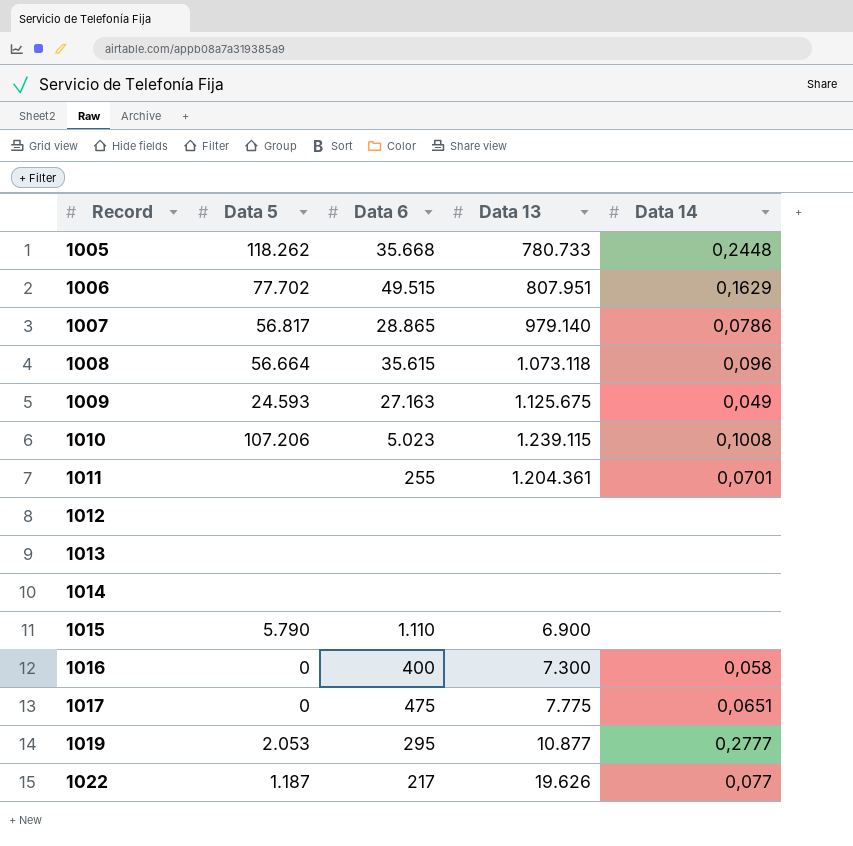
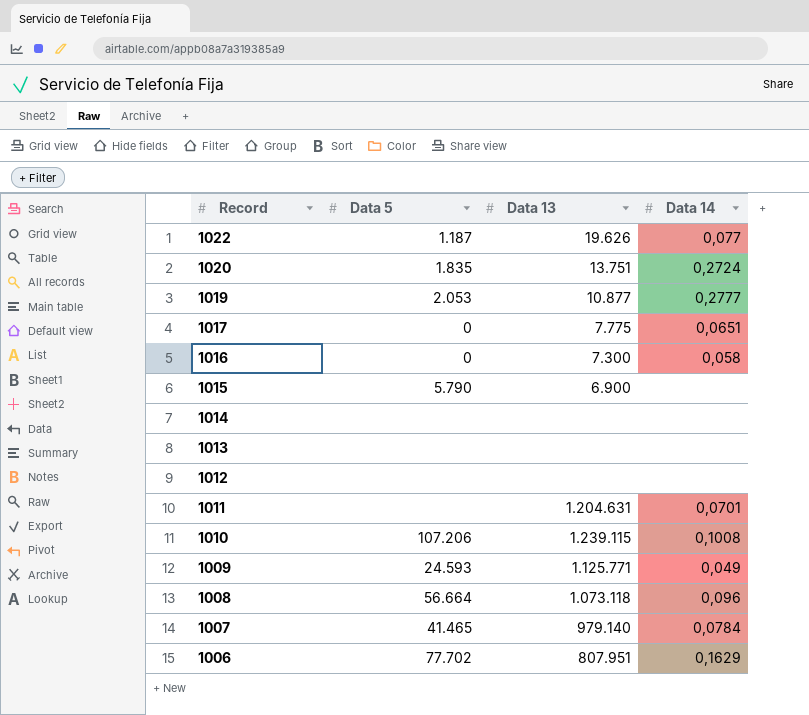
row order: Record ascending -> Record descending
column Data 6 | position: 3 -> none
row 1005: 118.262 | 35.668 | 780.733 | 0,2448 -> none
row 1020: none -> 1.835 | 13.751 | 0,2724
1011 | Data 13: 1.204.361 -> 1.204.631
1009 | Data 13: 1.125.675 -> 1.125.771
1007 | Data 5: 56.817 -> 41.465
1007 | Data 14: 0,0786 -> 0,0784

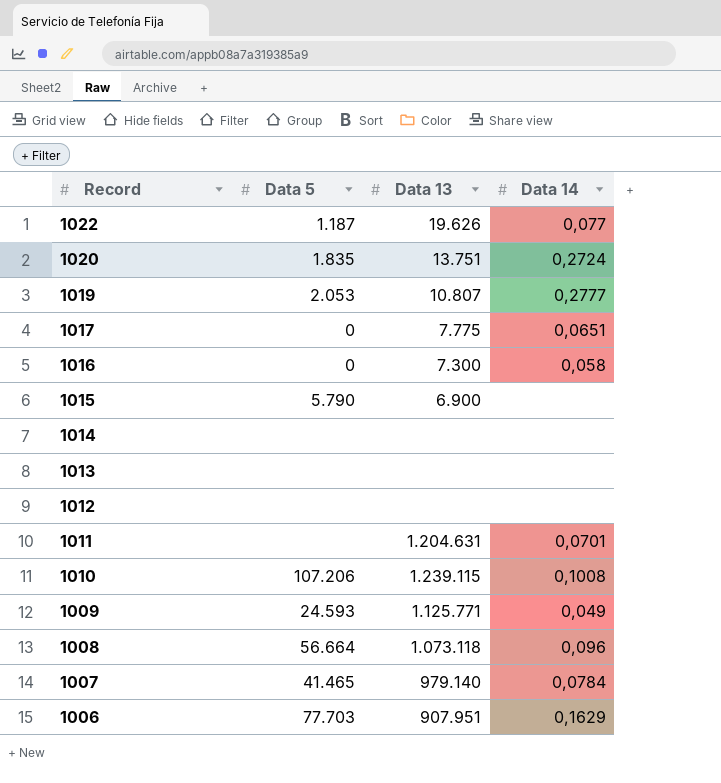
1019 | Data 13: 10.877 -> 10.807
1006 | Data 5: 77.702 -> 77.703
1006 | Data 13: 807.951 -> 907.951

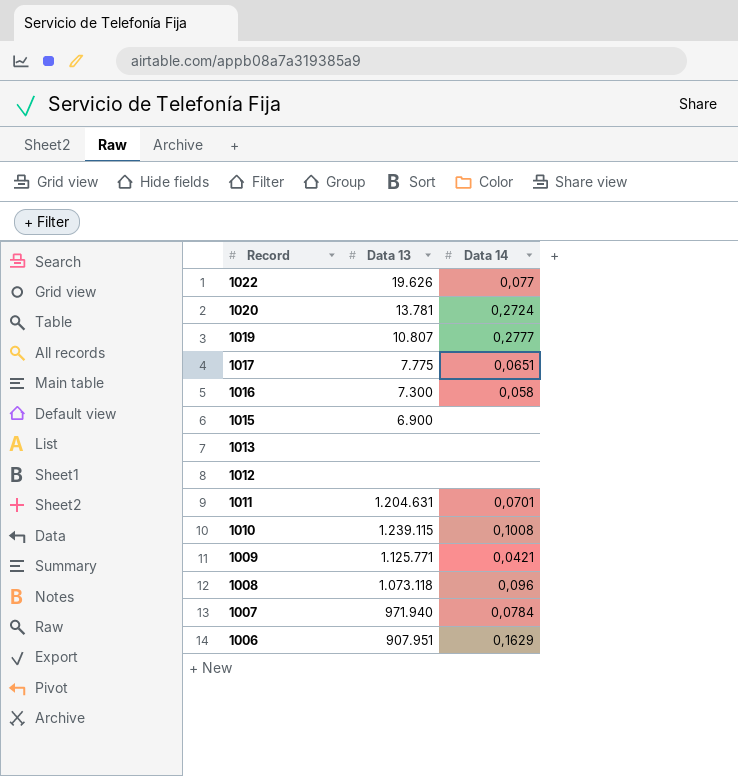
column Data 5 | position: 2 -> none
row 1014: none | none | none -> none
1020 | Data 13: 13.751 -> 13.781
1009 | Data 14: 0,049 -> 0,0421
1007 | Data 13: 979.140 -> 971.940

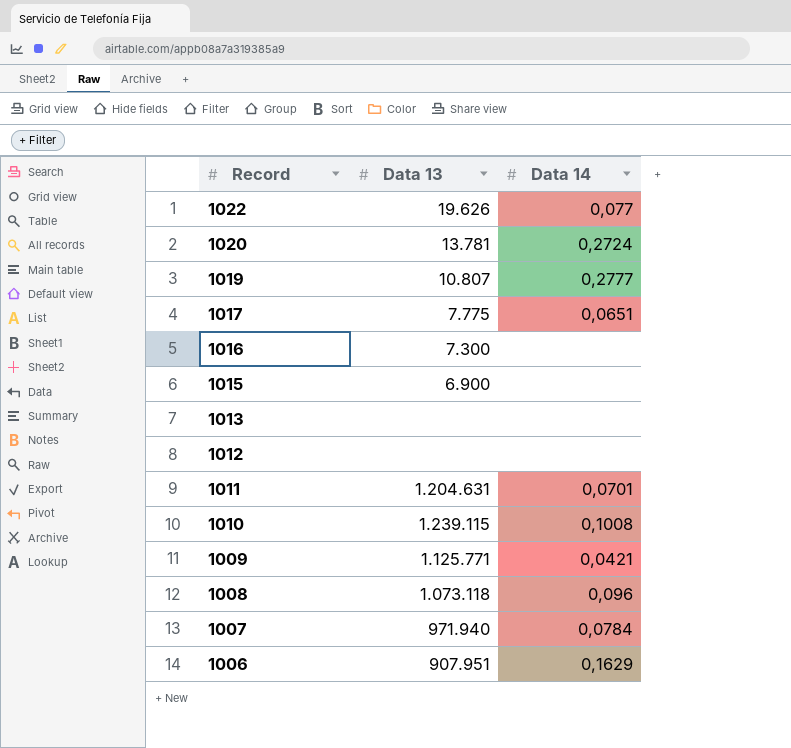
1016 | Data 14: 0,058 -> none

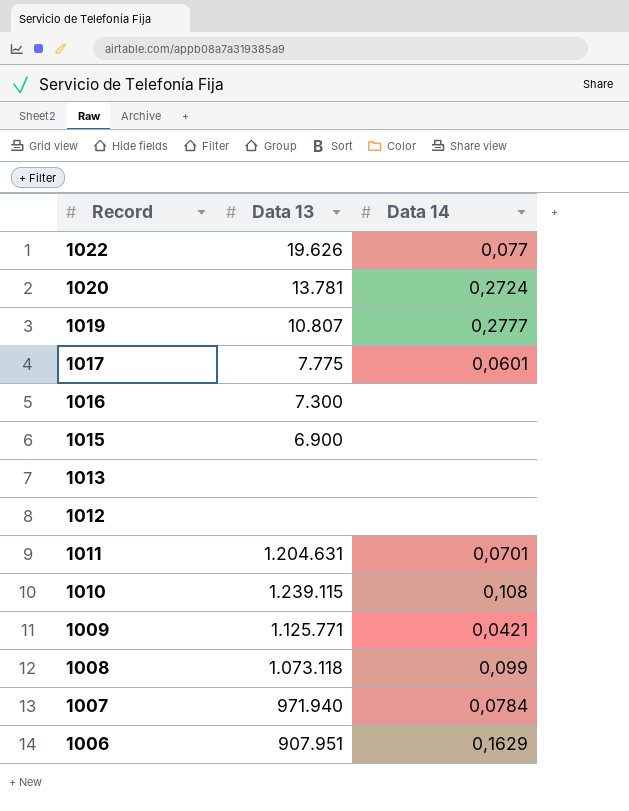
1017 | Data 14: 0,0651 -> 0,0601
1010 | Data 14: 0,1008 -> 0,108
1008 | Data 14: 0,096 -> 0,099

